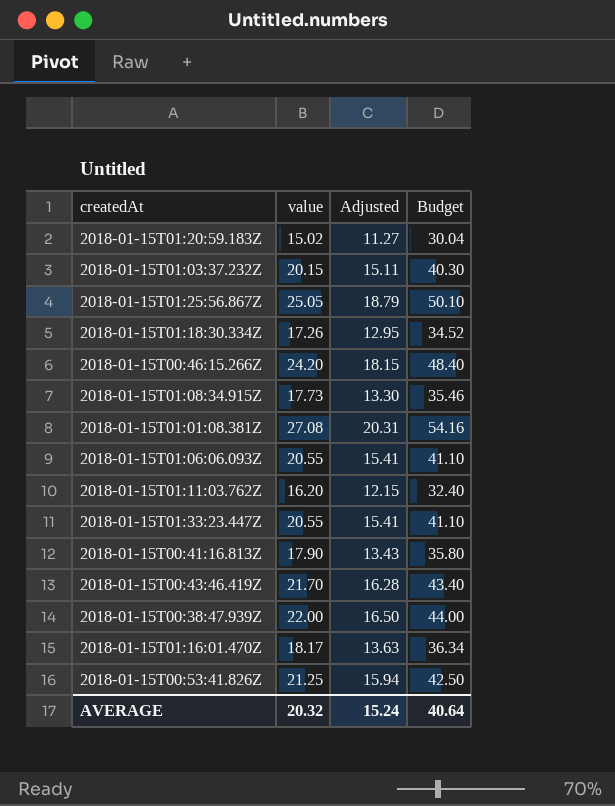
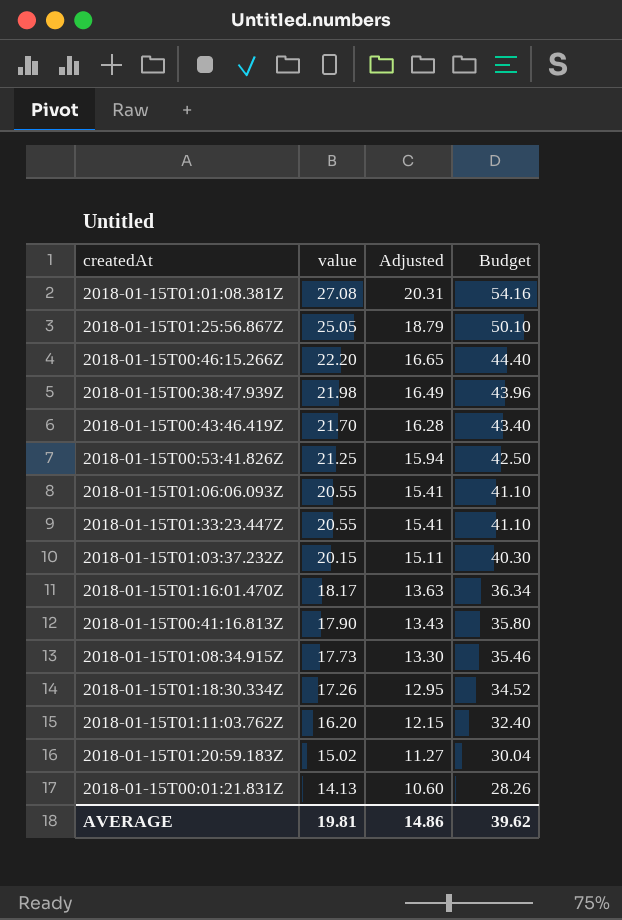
row order: none -> value descending
2018-01-15T00:46:15.266Z | value: 24.20 -> 22.20
2018-01-15T00:46:15.266Z | Adjusted: 18.15 -> 16.65
2018-01-15T00:46:15.266Z | Budget: 48.40 -> 44.40
2018-01-15T00:38:47.939Z | value: 22.00 -> 21.98
2018-01-15T00:38:47.939Z | Adjusted: 16.50 -> 16.49
2018-01-15T00:38:47.939Z | Budget: 44.00 -> 43.96
row 2018-01-15T00:01:21.831Z: none -> 14.13 | 10.60 | 28.26
AVERAGE | value: 20.32 -> 19.81
AVERAGE | Adjusted: 15.24 -> 14.86
AVERAGE | Budget: 40.64 -> 39.62

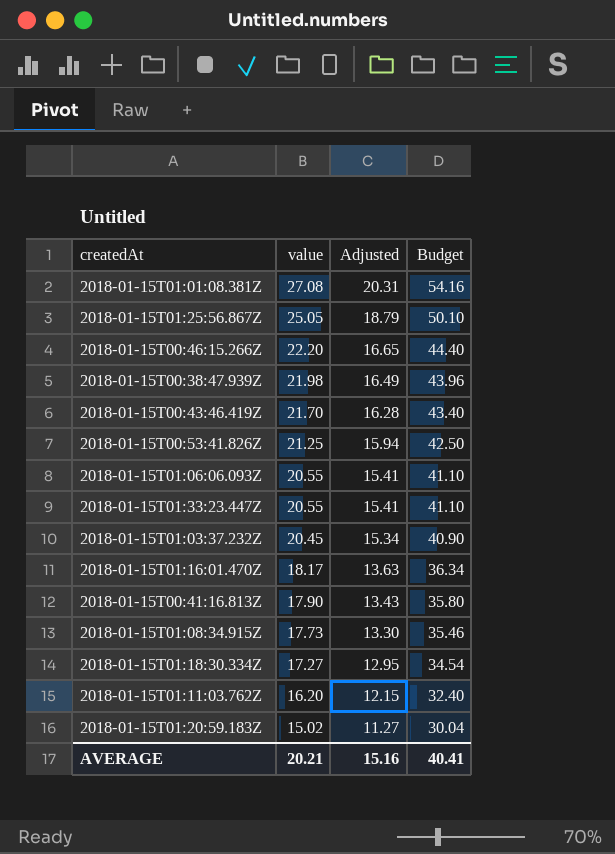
row 2018-01-15T00:01:21.831Z: 14.13 | 10.60 | 28.26 -> none
2018-01-15T01:03:37.232Z | value: 20.15 -> 20.45
2018-01-15T01:03:37.232Z | Adjusted: 15.11 -> 15.34
2018-01-15T01:03:37.232Z | Budget: 40.30 -> 40.90
2018-01-15T01:18:30.334Z | value: 17.26 -> 17.27
2018-01-15T01:18:30.334Z | Budget: 34.52 -> 34.54
AVERAGE | value: 19.81 -> 20.21
AVERAGE | Adjusted: 14.86 -> 15.16
AVERAGE | Budget: 39.62 -> 40.41

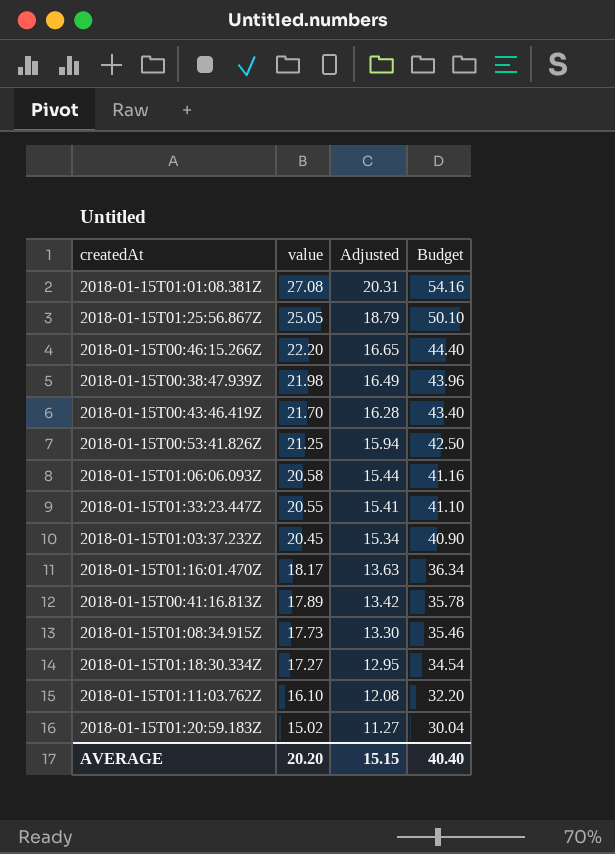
2018-01-15T01:06:06.093Z | value: 20.55 -> 20.58
2018-01-15T01:06:06.093Z | Adjusted: 15.41 -> 15.44
2018-01-15T01:06:06.093Z | Budget: 41.10 -> 41.16
2018-01-15T00:41:16.813Z | value: 17.90 -> 17.89
2018-01-15T00:41:16.813Z | Adjusted: 13.43 -> 13.42
2018-01-15T00:41:16.813Z | Budget: 35.80 -> 35.78
2018-01-15T01:11:03.762Z | value: 16.20 -> 16.10
2018-01-15T01:11:03.762Z | Adjusted: 12.15 -> 12.08
2018-01-15T01:11:03.762Z | Budget: 32.40 -> 32.20
AVERAGE | value: 20.21 -> 20.20
AVERAGE | Adjusted: 15.16 -> 15.15
AVERAGE | Budget: 40.41 -> 40.40

